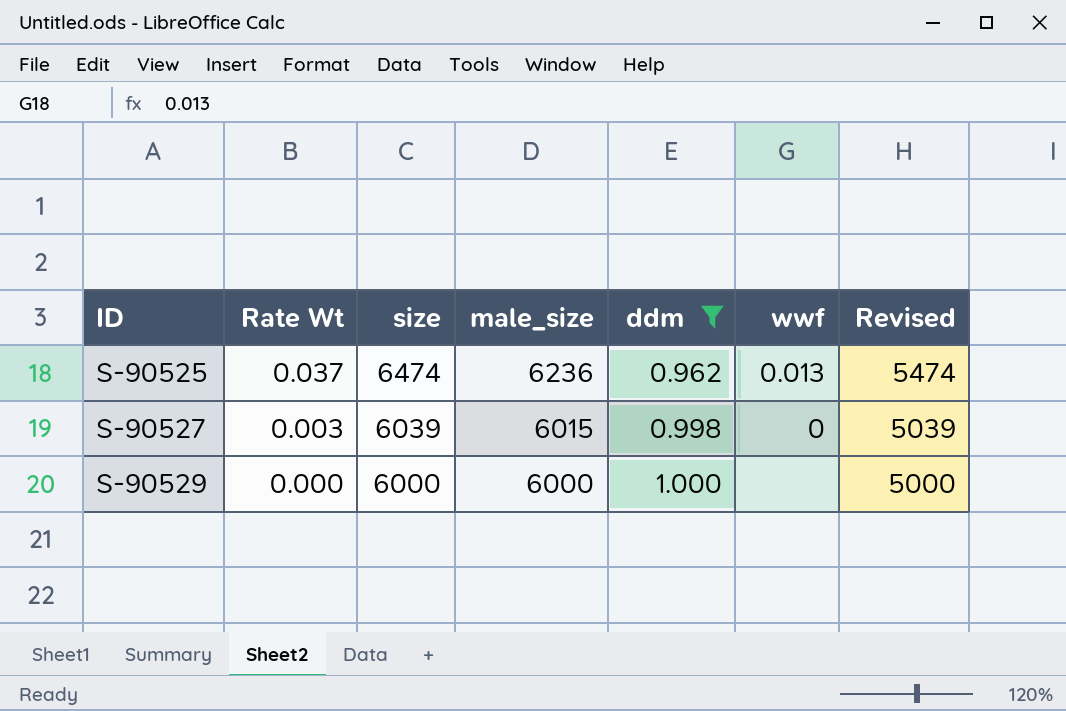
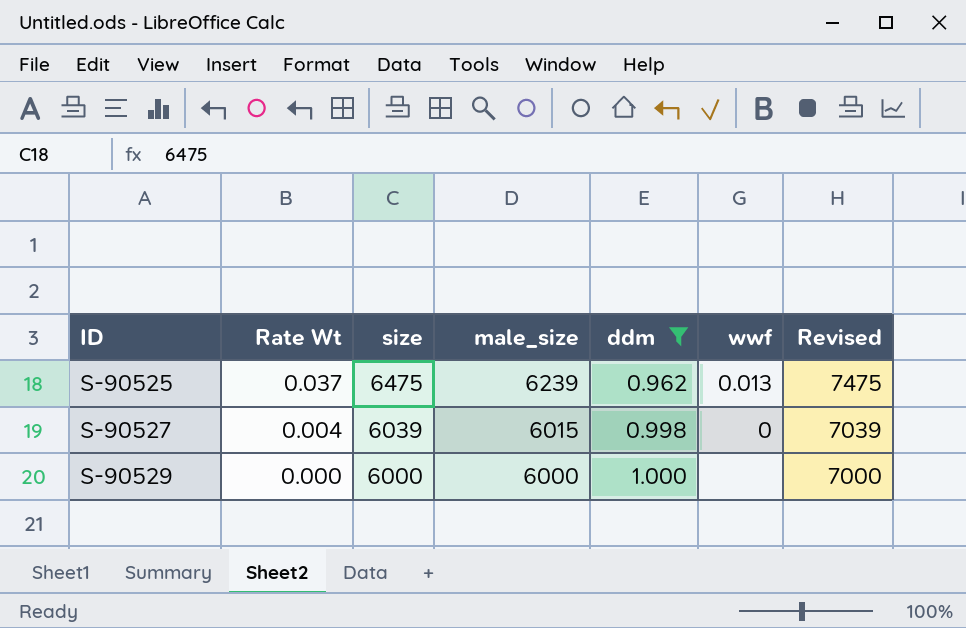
column Revised | formula: [size] - 1000 -> [size] + 1000
S-90525 | size: 6474 -> 6475
S-90525 | male_size: 6236 -> 6239
S-90527 | Rate Wt: 0.003 -> 0.004

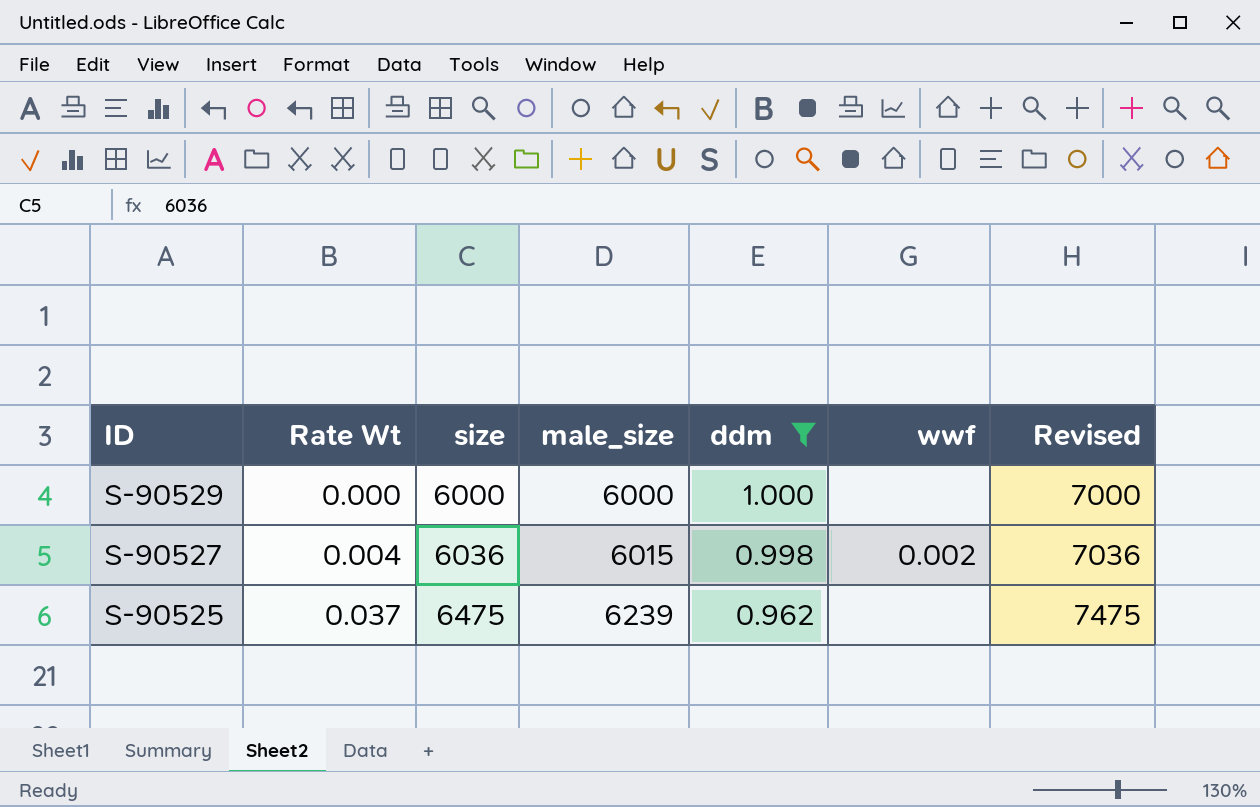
row order: ID ascending -> ID descending
S-90527 | size: 6039 -> 6036
S-90527 | wwf: 0 -> 0.002
S-90527 | Revised: 7039 -> 7036
S-90525 | wwf: 0.013 -> none

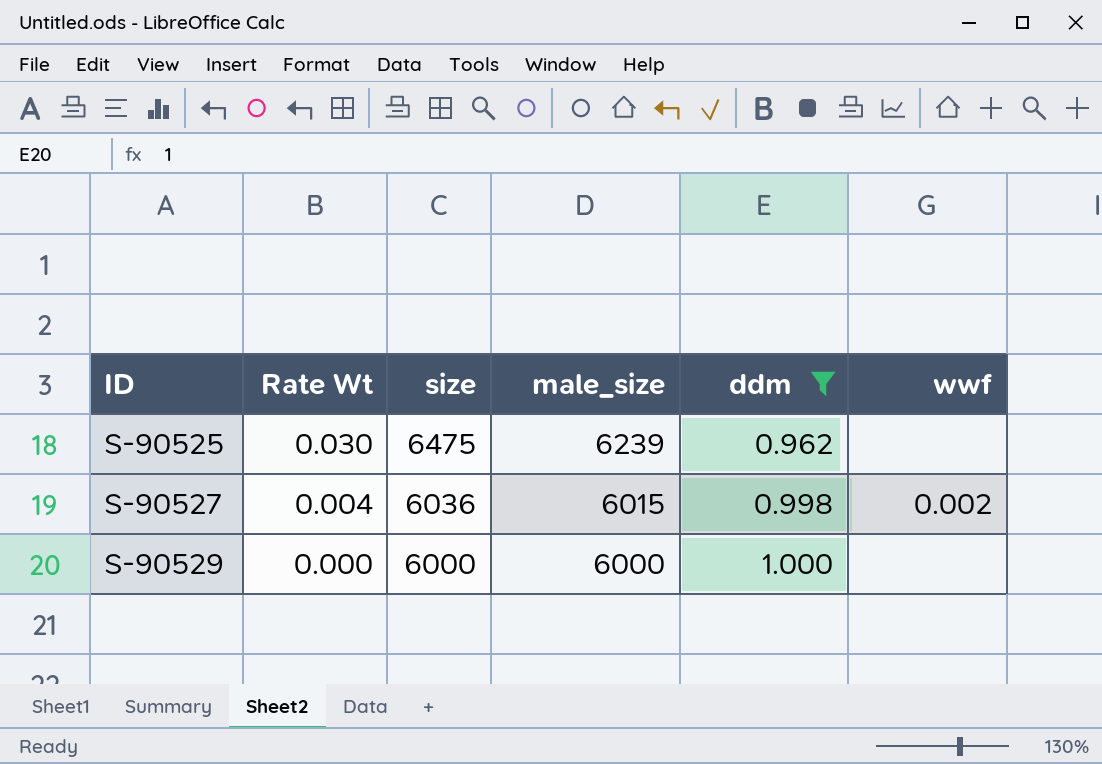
row order: ID descending -> ID ascending
column Revised | formula: [size] + 1000 -> none
S-90525 | Rate Wt: 0.037 -> 0.030

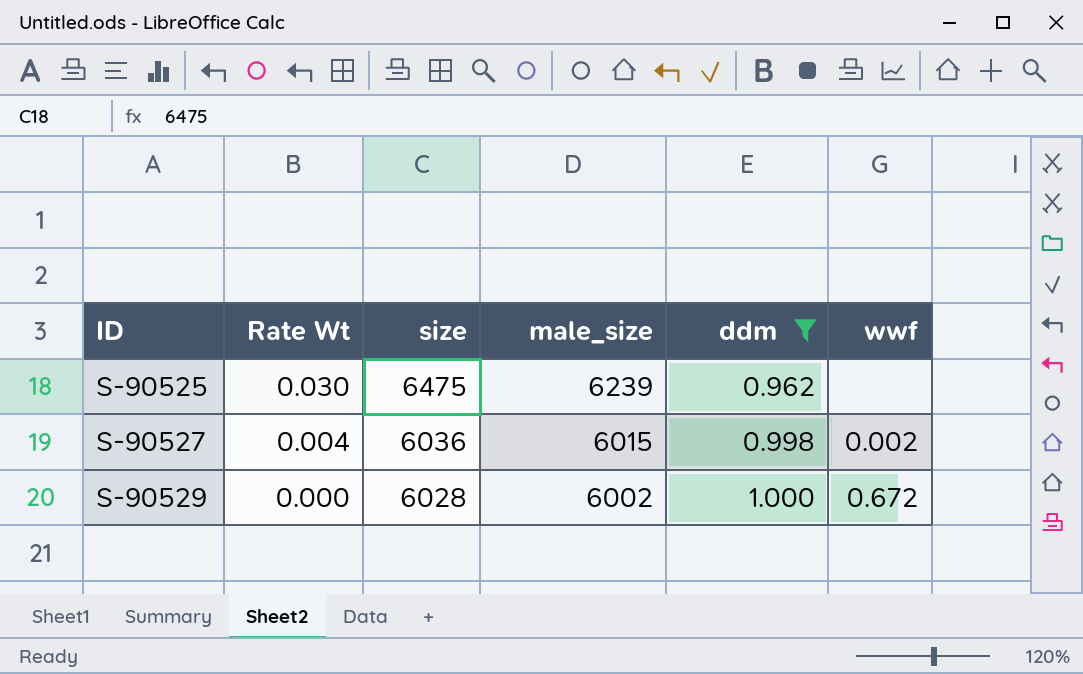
S-90529 | size: 6000 -> 6028
S-90529 | male_size: 6000 -> 6002
S-90529 | wwf: none -> 0.672

